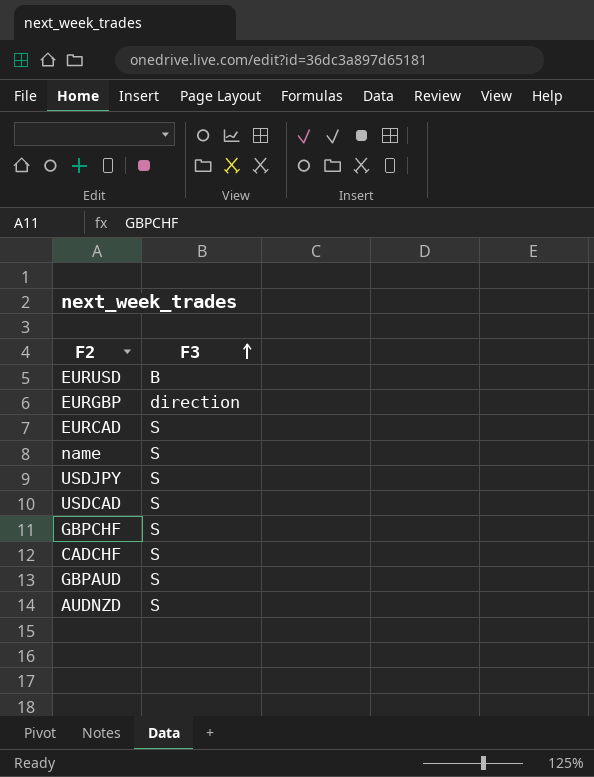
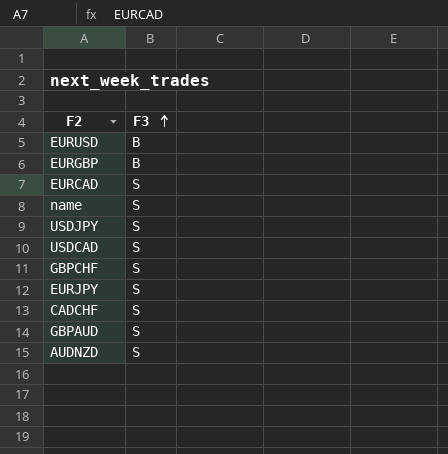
EURGBP | F3: direction -> B
row EURJPY: none -> S

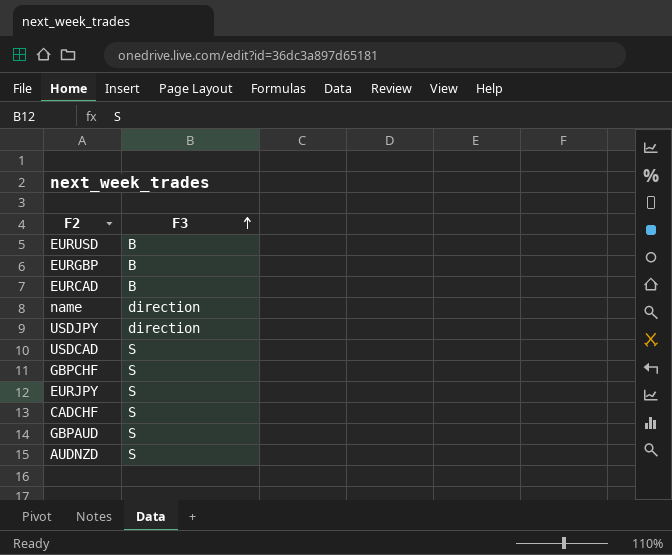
EURCAD | F3: S -> B
name | F3: S -> direction
USDJPY | F3: S -> direction

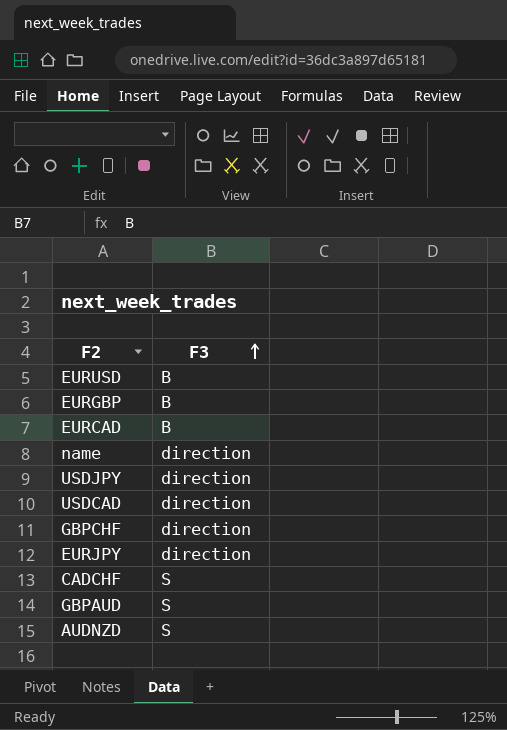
USDCAD | F3: S -> direction
GBPCHF | F3: S -> direction
EURJPY | F3: S -> direction

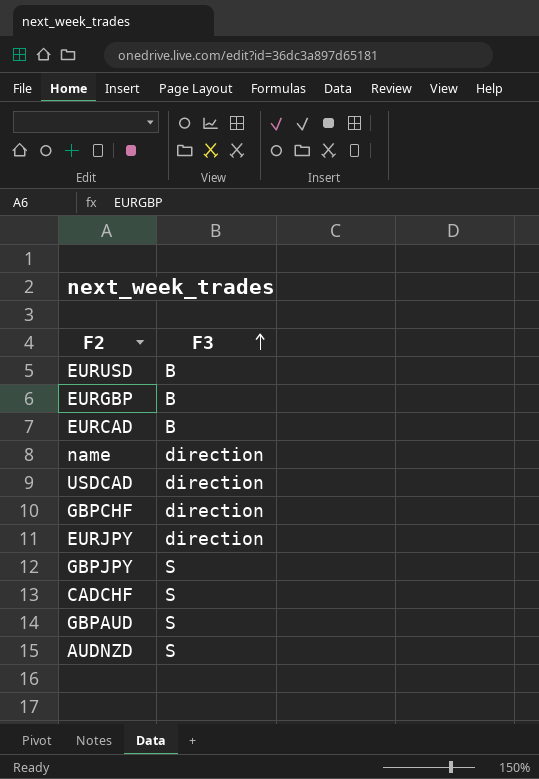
row USDJPY: direction -> none
row GBPJPY: none -> S

